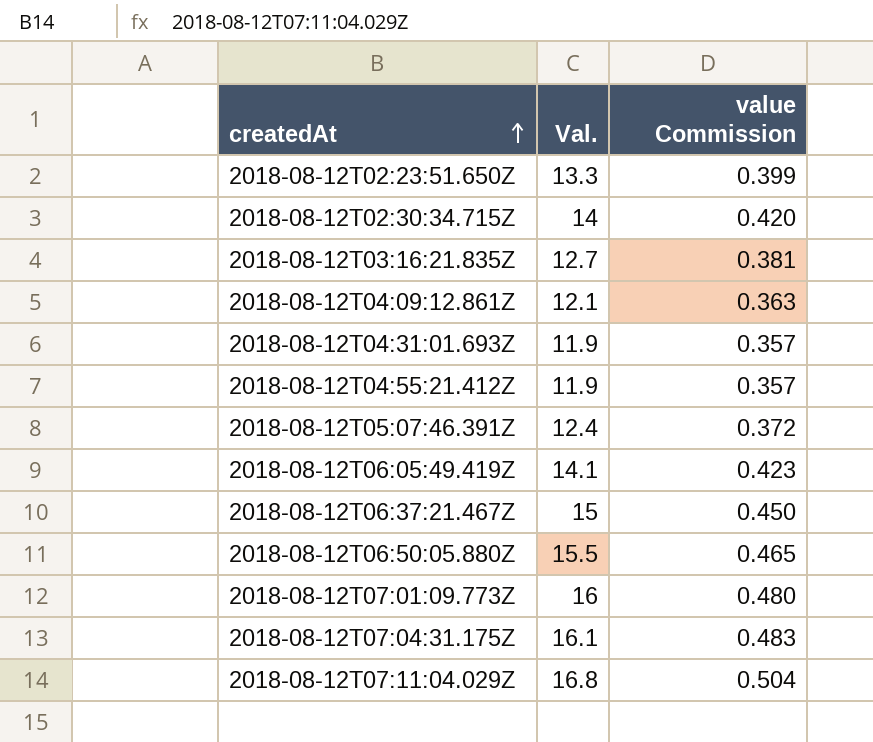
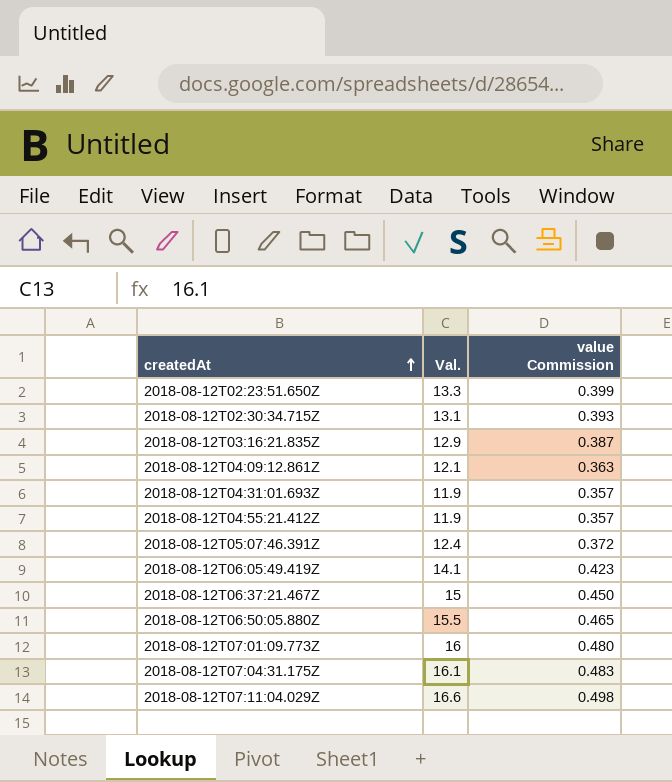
2018-08-12T02:30:34.715Z | Val.: 14 -> 13.1
2018-08-12T02:30:34.715Z | value Commission: 0.420 -> 0.393
2018-08-12T03:16:21.835Z | Val.: 12.7 -> 12.9
2018-08-12T03:16:21.835Z | value Commission: 0.381 -> 0.387
2018-08-12T07:11:04.029Z | Val.: 16.8 -> 16.6
2018-08-12T07:11:04.029Z | value Commission: 0.504 -> 0.498

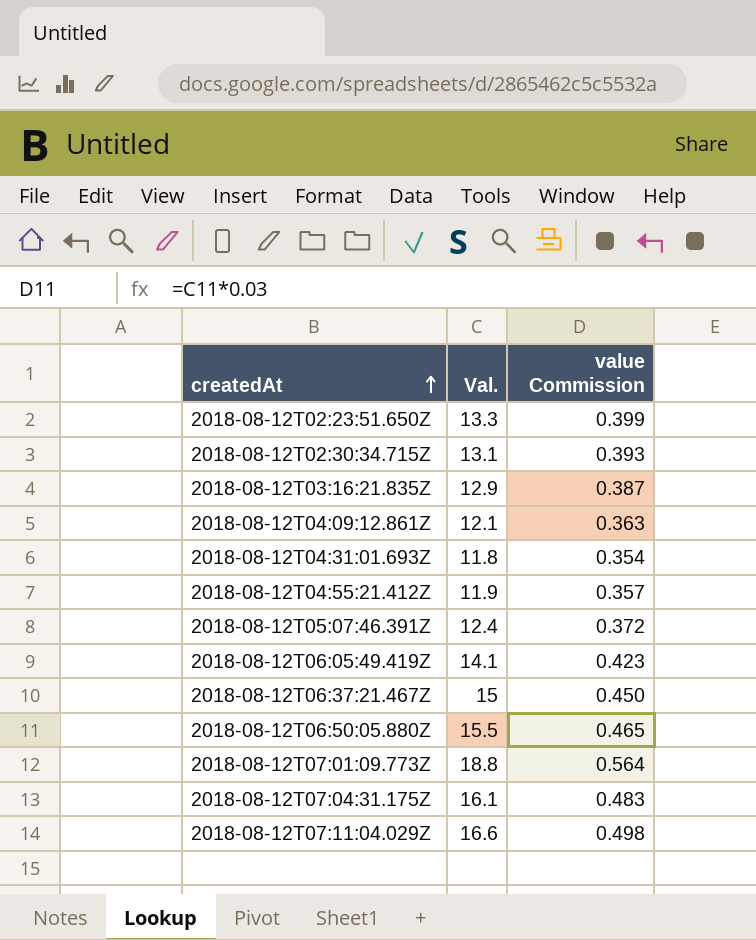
2018-08-12T04:31:01.693Z | Val.: 11.9 -> 11.8
2018-08-12T04:31:01.693Z | value Commission: 0.357 -> 0.354
2018-08-12T07:01:09.773Z | Val.: 16 -> 18.8
2018-08-12T07:01:09.773Z | value Commission: 0.480 -> 0.564

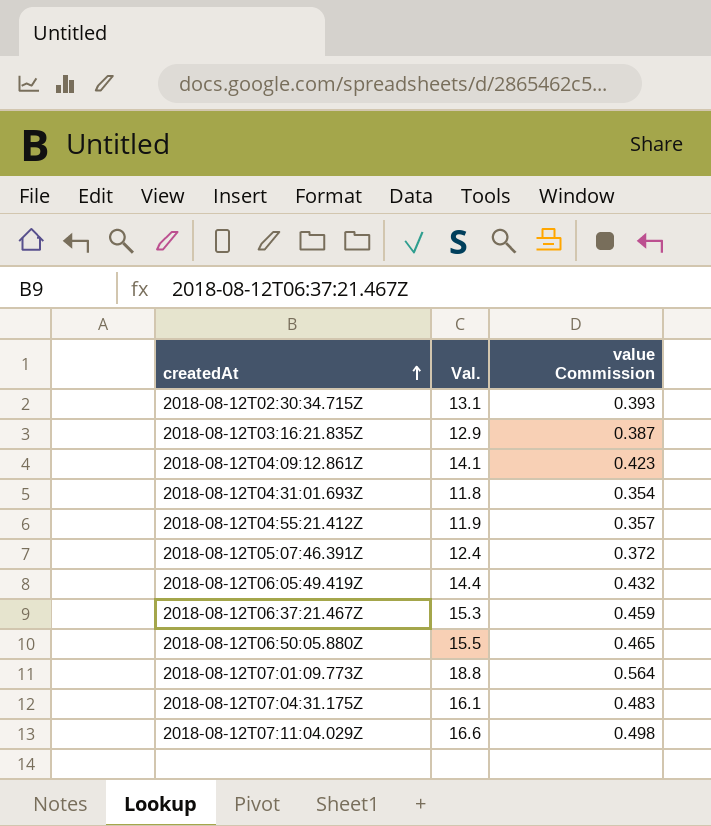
row 2018-08-12T02:23:51.650Z: 13.3 | 0.399 -> none
2018-08-12T04:09:12.861Z | Val.: 12.1 -> 14.1
2018-08-12T04:09:12.861Z | value Commission: 0.363 -> 0.423
2018-08-12T06:05:49.419Z | Val.: 14.1 -> 14.4
2018-08-12T06:05:49.419Z | value Commission: 0.423 -> 0.432
2018-08-12T06:37:21.467Z | Val.: 15 -> 15.3
2018-08-12T06:37:21.467Z | value Commission: 0.450 -> 0.459

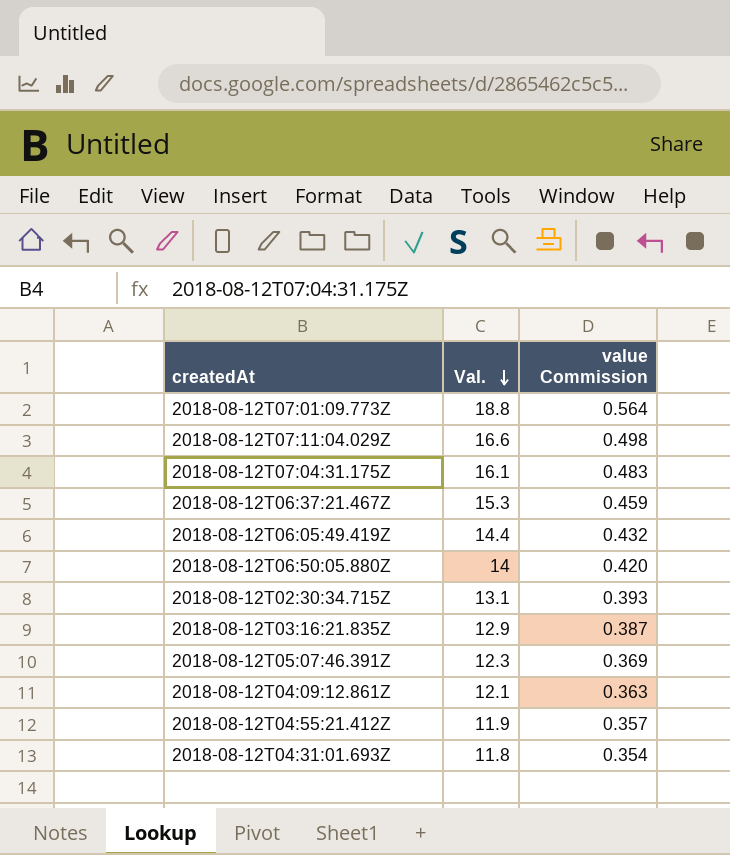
row order: createdAt ascending -> Val. descending
2018-08-12T06:50:05.880Z | Val.: 15.5 -> 14
2018-08-12T06:50:05.880Z | value Commission: 0.465 -> 0.420
2018-08-12T05:07:46.391Z | Val.: 12.4 -> 12.3
2018-08-12T05:07:46.391Z | value Commission: 0.372 -> 0.369
2018-08-12T04:09:12.861Z | Val.: 14.1 -> 12.1
2018-08-12T04:09:12.861Z | value Commission: 0.423 -> 0.363

